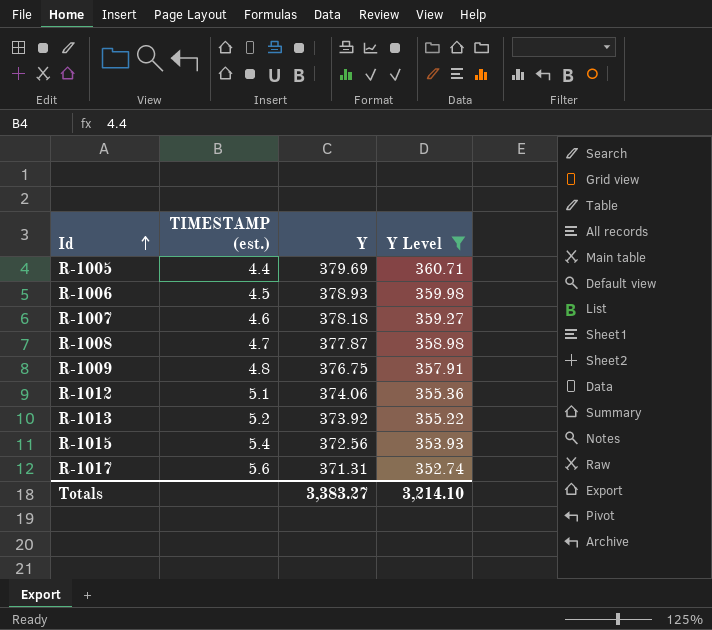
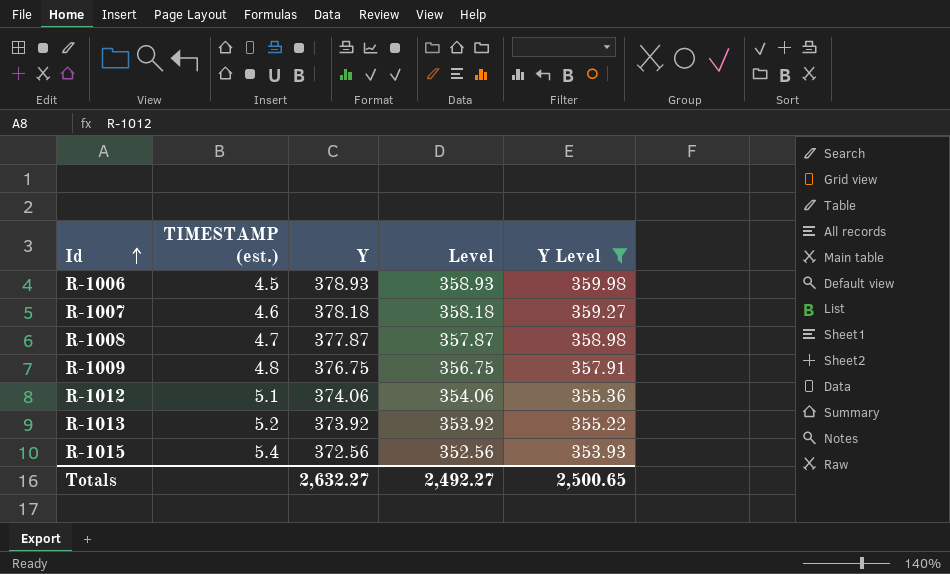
column Level | formula: none -> [Y] - 20
row R-1005: 4.4 | 379.69 | 360.71 -> none
row R-1017: 5.6 | 371.31 | 352.74 -> none
Totals | Y: 3,383.27 -> 2,632.27
Totals | Y Level: 3,214.10 -> 2,500.65

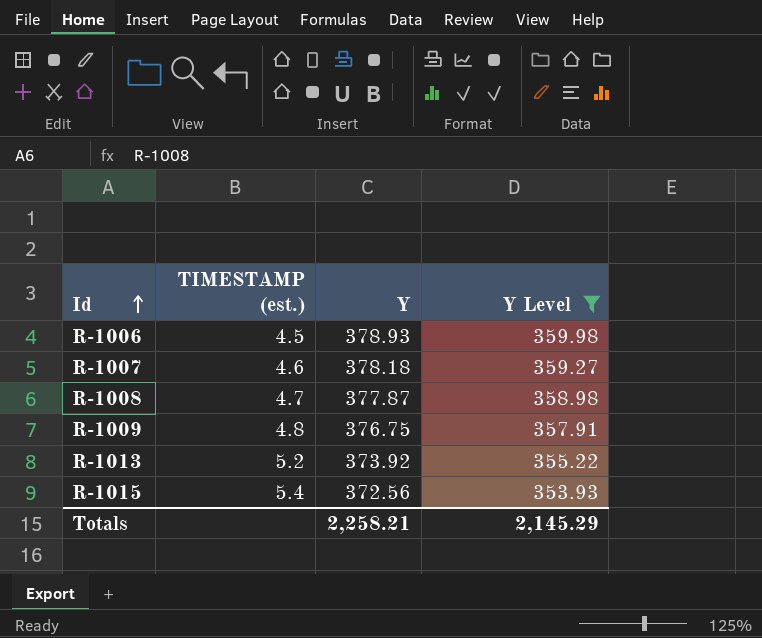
column Level | formula: [Y] - 20 -> none
row R-1012: 5.1 | 374.06 | 354.06 | 355.36 -> none
Totals | Y: 2,632.27 -> 2,258.21
Totals | Y Level: 2,500.65 -> 2,145.29

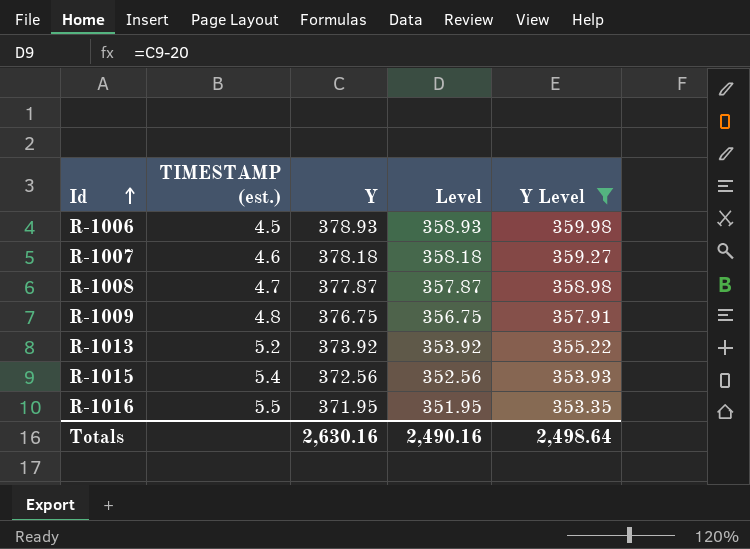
column Level | formula: none -> [Y] - 20
row R-1016: none -> 5.5 | 371.95 | 351.95 | 353.35
Totals | Y: 2,258.21 -> 2,630.16
Totals | Y Level: 2,145.29 -> 2,498.64

